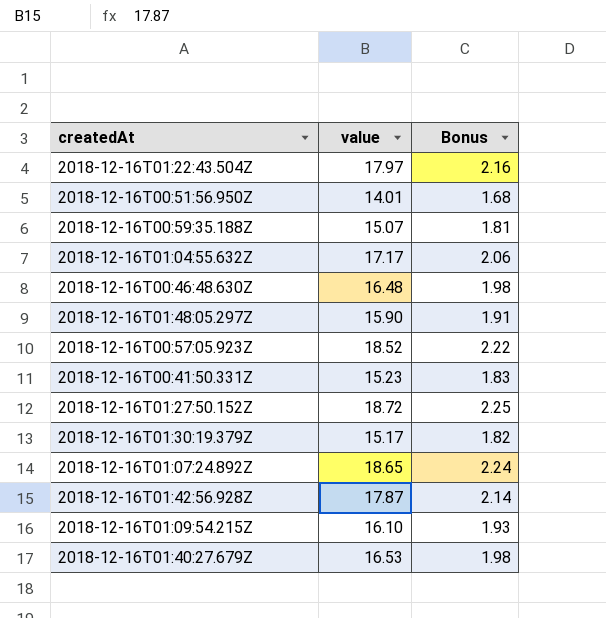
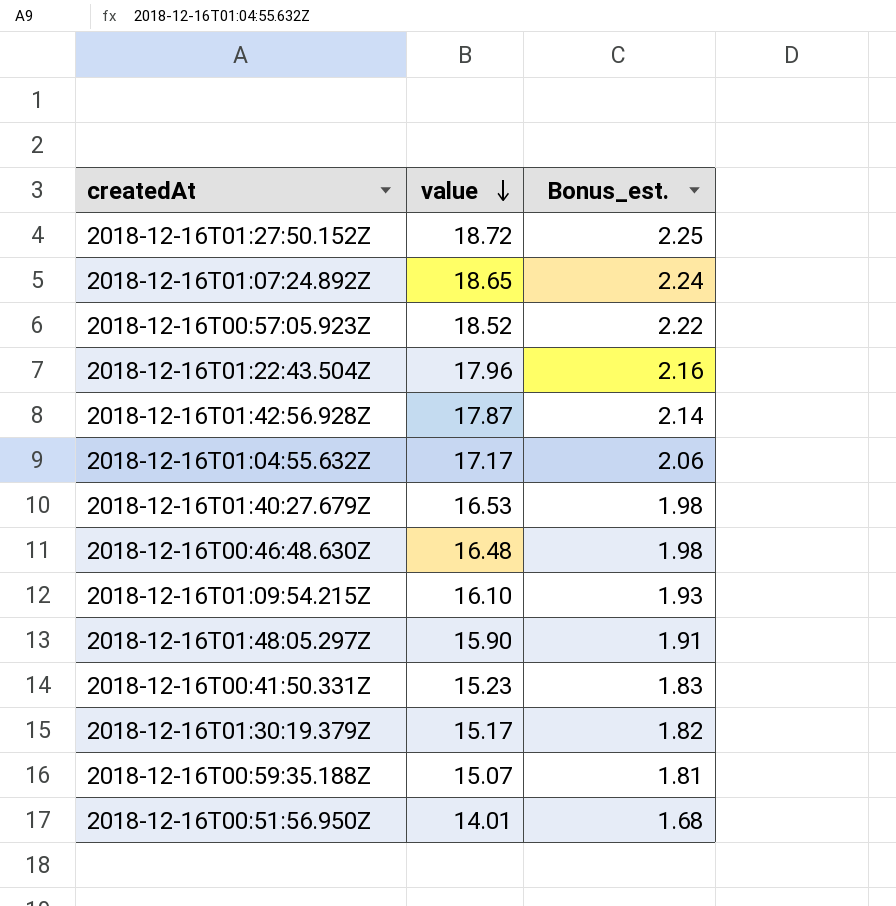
row order: none -> value descending
column name: Bonus -> Bonus_est.
2018-12-16T01:22:43.504Z | value: 17.97 -> 17.96

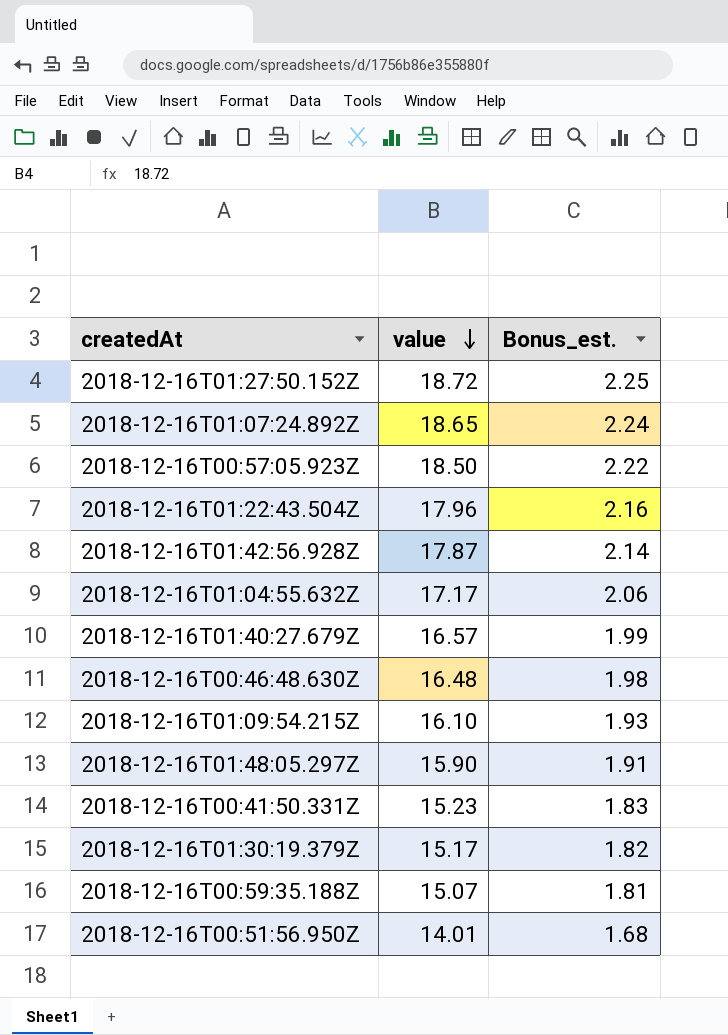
2018-12-16T00:57:05.923Z | value: 18.52 -> 18.50
2018-12-16T01:40:27.679Z | value: 16.53 -> 16.57
2018-12-16T01:40:27.679Z | Bonus_est.: 1.98 -> 1.99

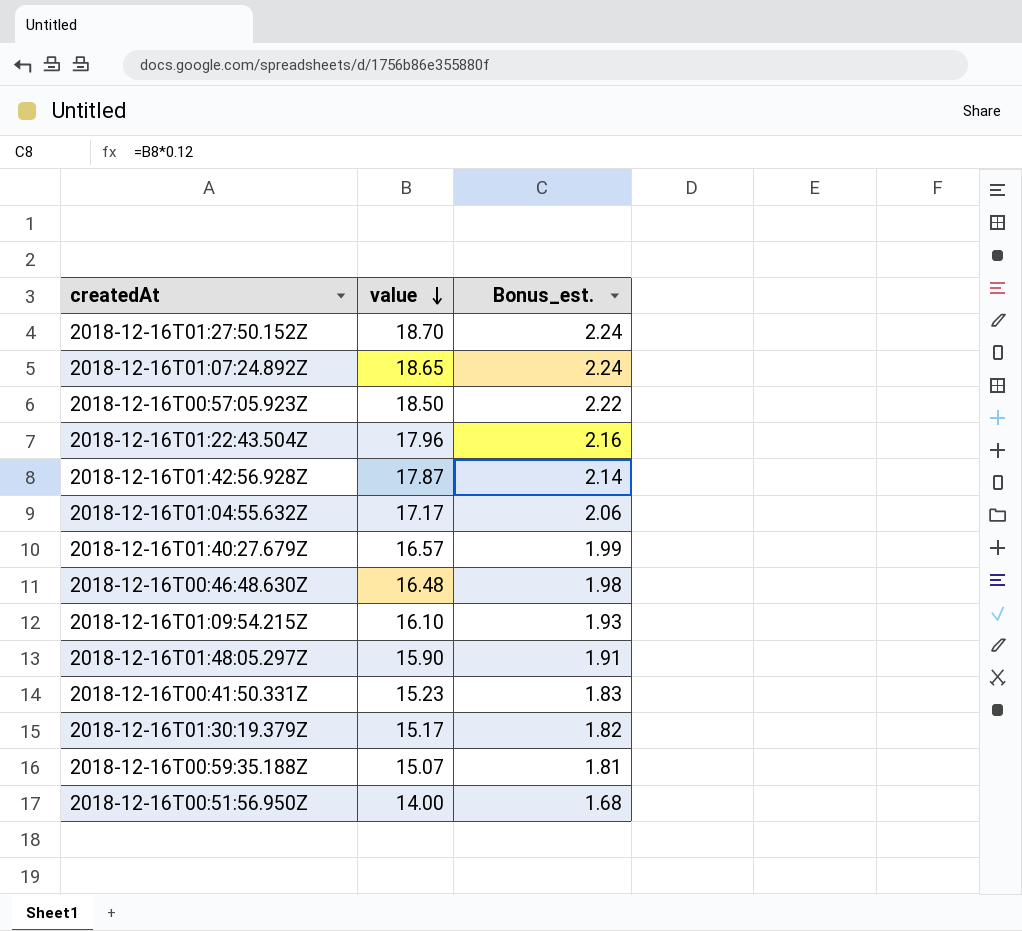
2018-12-16T01:27:50.152Z | value: 18.72 -> 18.70
2018-12-16T01:27:50.152Z | Bonus_est.: 2.25 -> 2.24
2018-12-16T00:51:56.950Z | value: 14.01 -> 14.00

